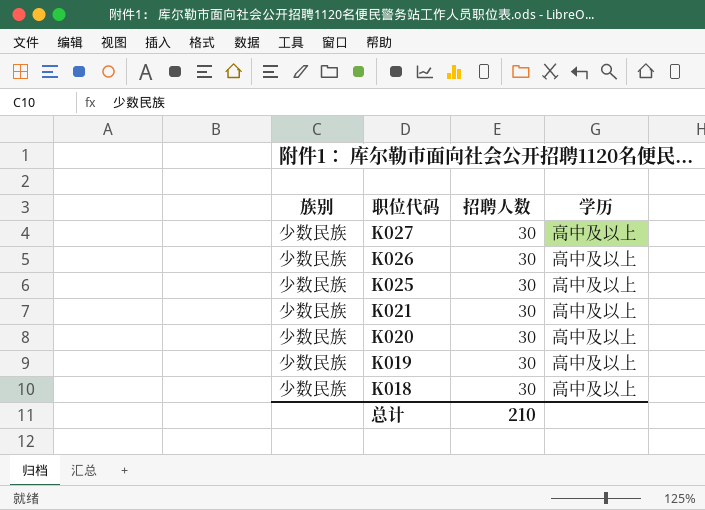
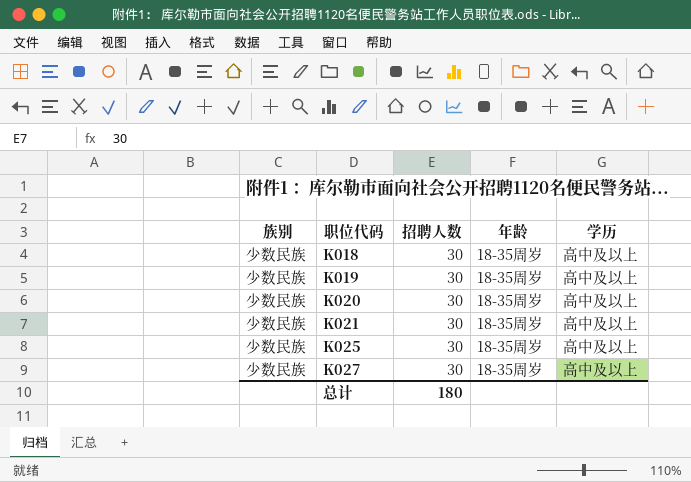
row order: 职位代码 descending -> 职位代码 ascending
column 年龄 | position: none -> 4
row K026: 少数民族 | 30 | 高中及以上 -> none
总计 | 招聘人数: 210 -> 180

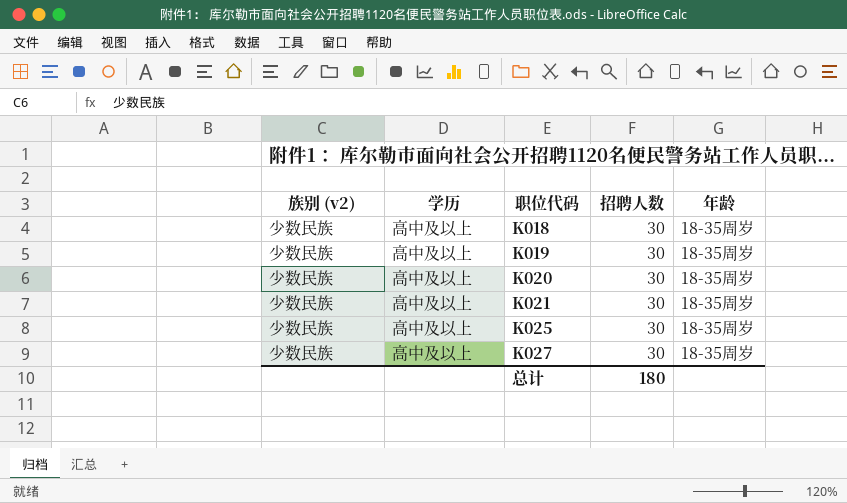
column name: 族别 -> 族别 (v2)
column 学历 | position: 5 -> 2

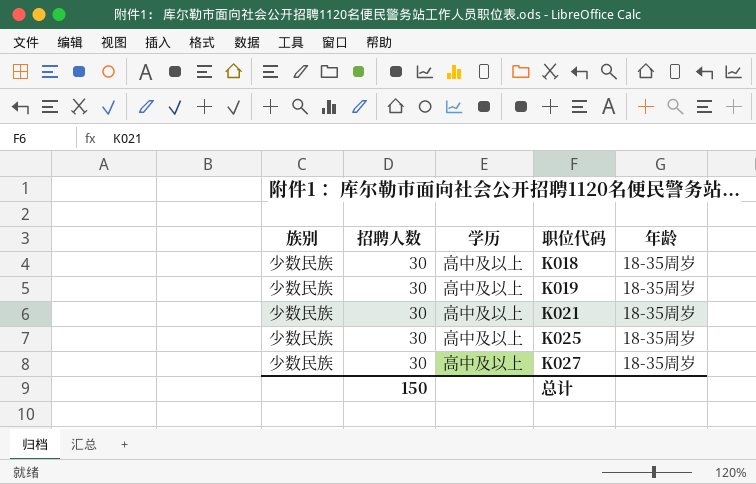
column name: 族别 (v2) -> 族别
column 招聘人数 | position: 4 -> 2
row K020: 少数民族 | 高中及以上 | 30 | 18-35周岁 -> none
总计 | 招聘人数: 180 -> 150

